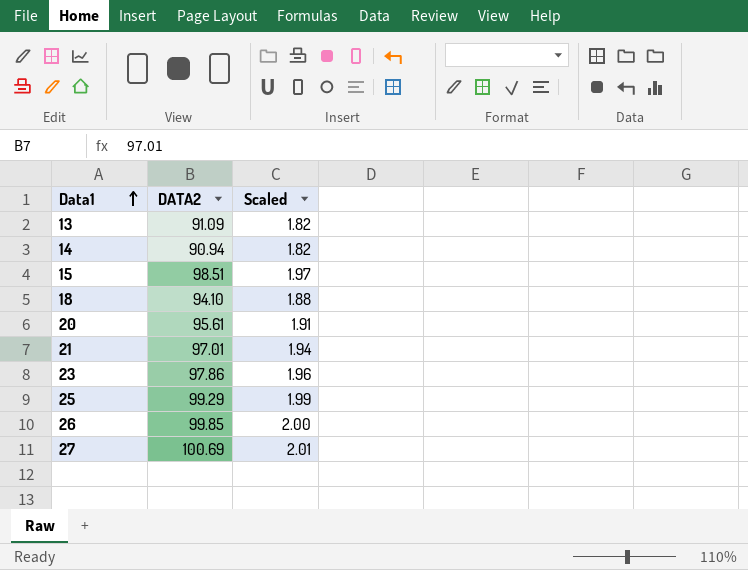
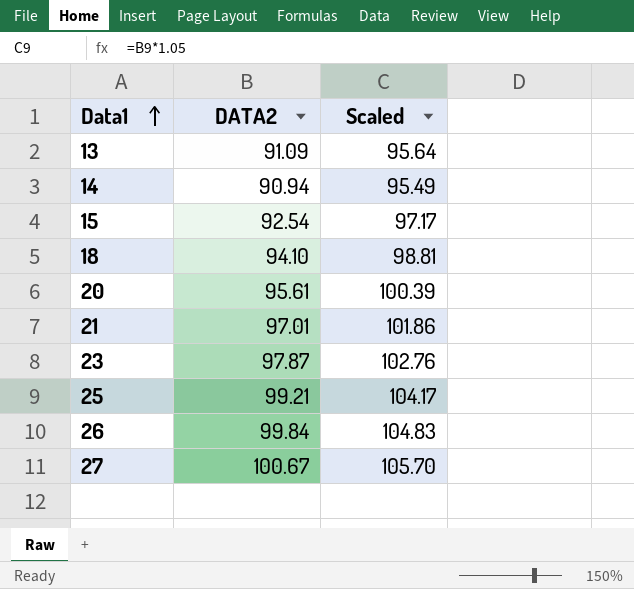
column Scaled | formula: [DATA2] * 0.02 -> [DATA2] * 1.05
15 | DATA2: 98.51 -> 92.54
23 | DATA2: 97.86 -> 97.87
25 | DATA2: 99.29 -> 99.21
26 | DATA2: 99.85 -> 99.84
27 | DATA2: 100.69 -> 100.67

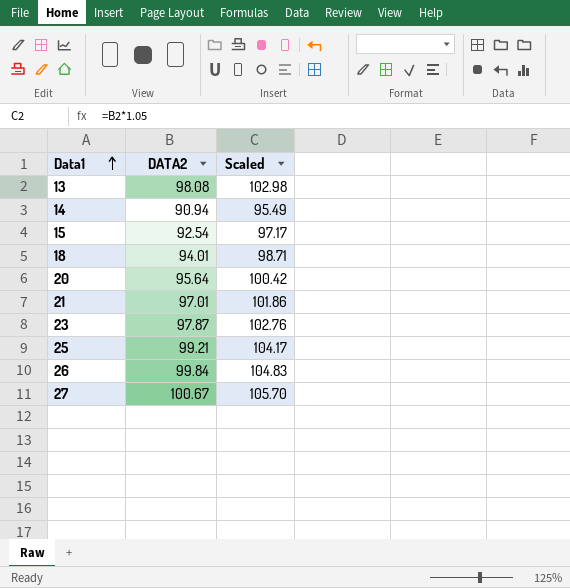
13 | DATA2: 91.09 -> 98.08
13 | Scaled: 95.64 -> 102.98
18 | DATA2: 94.10 -> 94.01
18 | Scaled: 98.81 -> 98.71
20 | DATA2: 95.61 -> 95.64
20 | Scaled: 100.39 -> 100.42

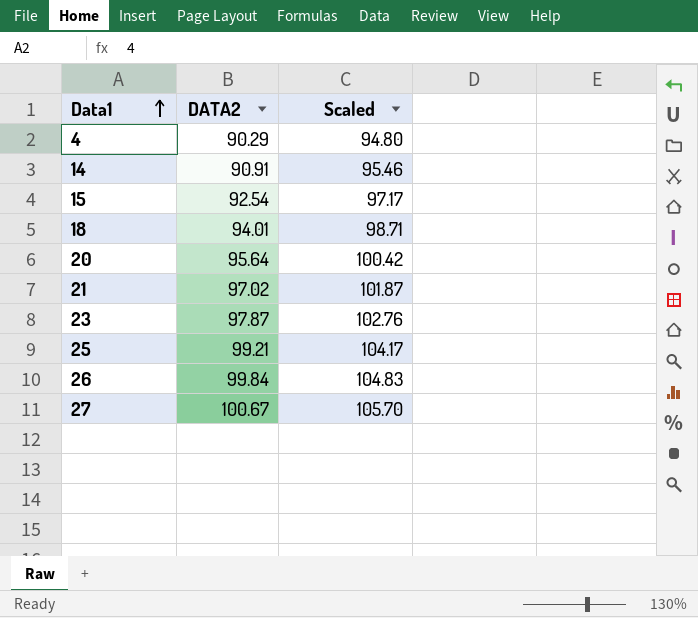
row 13: 98.08 | 102.98 -> none
row 4: none -> 90.29 | 94.80
14 | DATA2: 90.94 -> 90.91
14 | Scaled: 95.49 -> 95.46
21 | DATA2: 97.01 -> 97.02
21 | Scaled: 101.86 -> 101.87

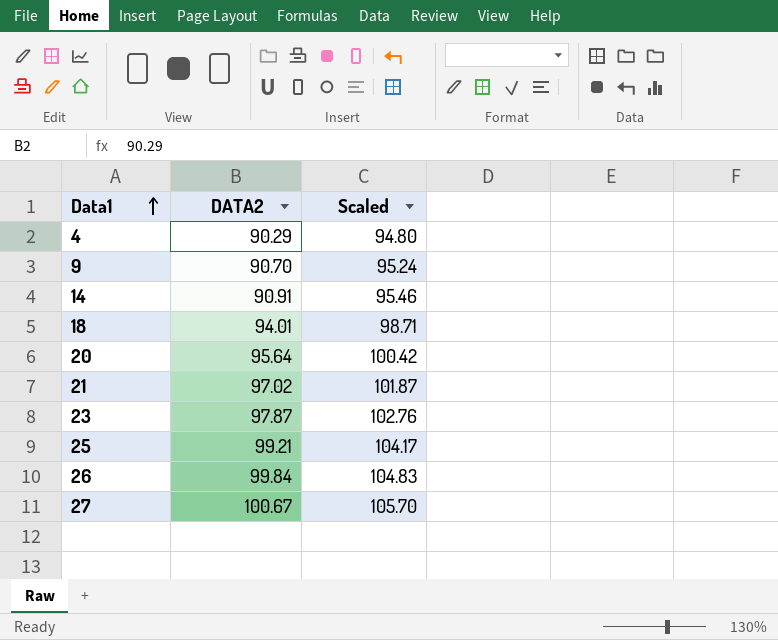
row 15: 92.54 | 97.17 -> none
row 9: none -> 90.70 | 95.24

